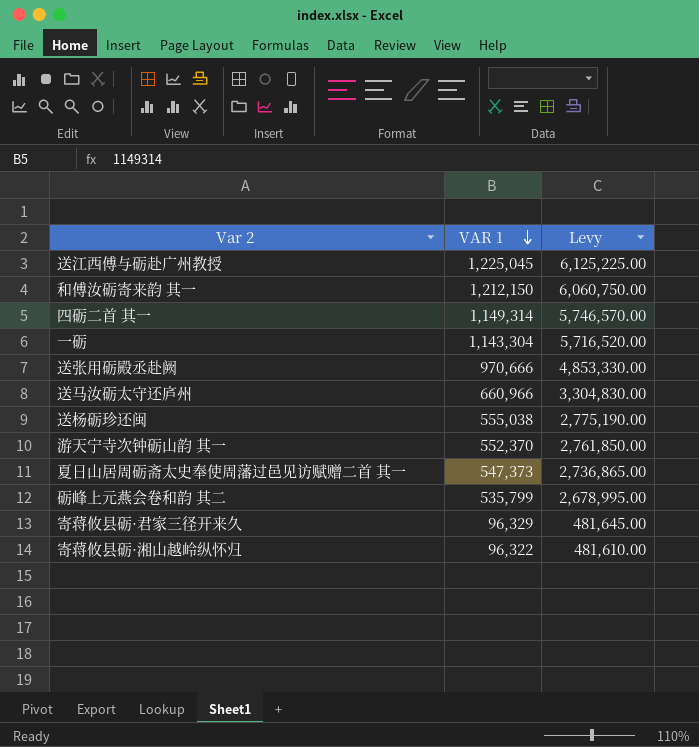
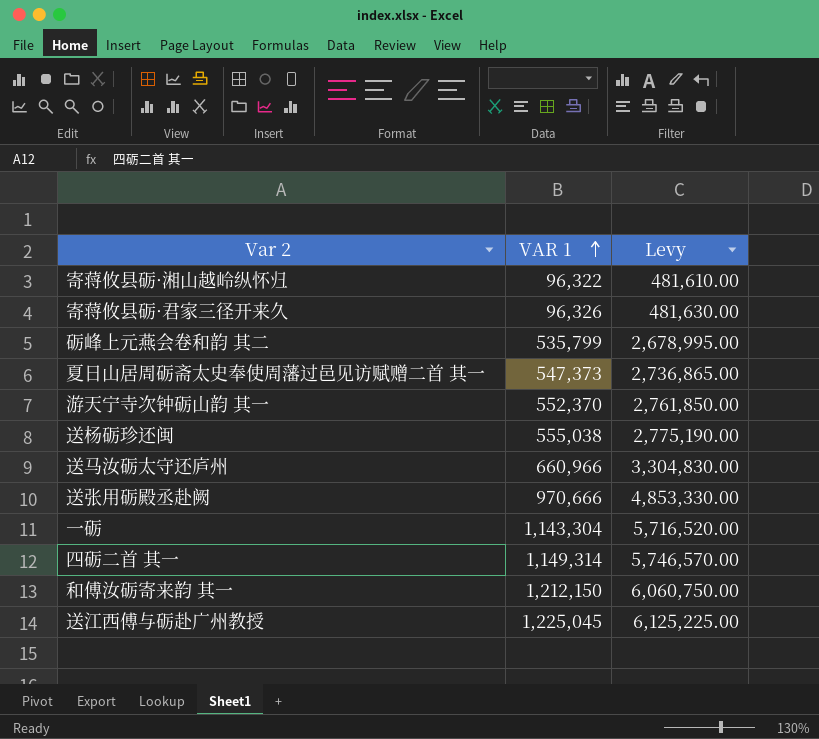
row order: VAR 1 descending -> VAR 1 ascending
寄蒋攸县砺·君家三径开来久 | VAR 1: 96,329 -> 96,326
寄蒋攸县砺·君家三径开来久 | Levy: 481,645.00 -> 481,630.00

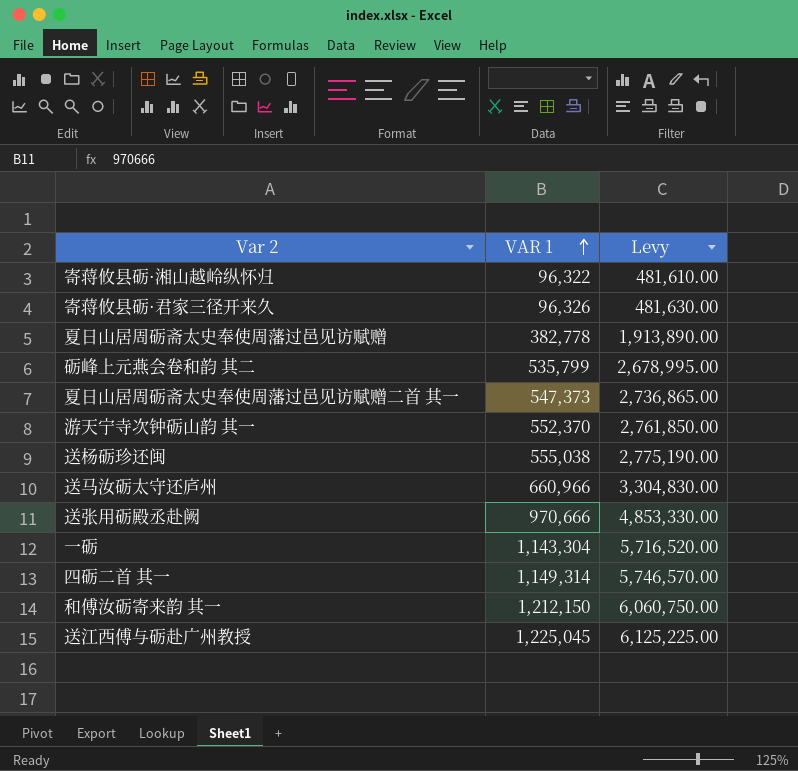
row 夏日山居周砺斋太史奉使周藩过邑见访赋赠: none -> 382,778 | 1,913,890.00

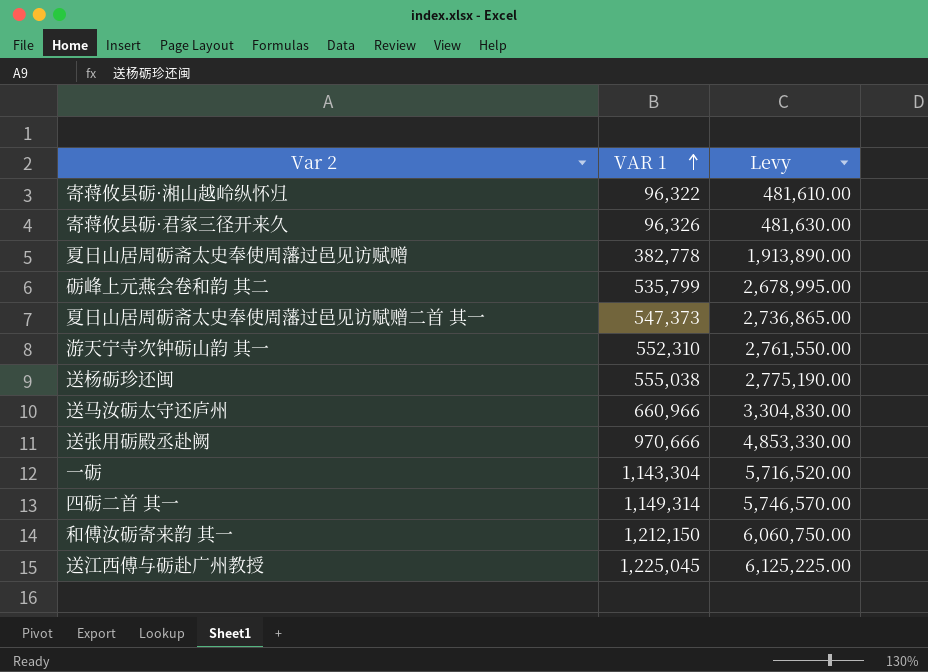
游天宁寺次钟砺山韵 其一 | VAR 1: 552,370 -> 552,310
游天宁寺次钟砺山韵 其一 | Levy: 2,761,850.00 -> 2,761,550.00

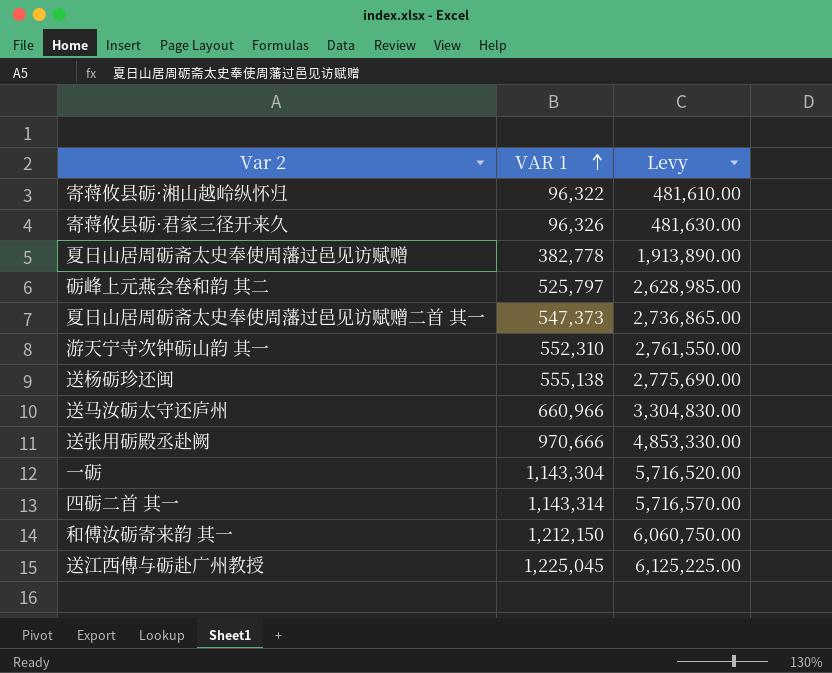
砺峰上元燕会卷和韵 其二 | VAR 1: 535,799 -> 525,797
砺峰上元燕会卷和韵 其二 | Levy: 2,678,995.00 -> 2,628,985.00
送杨砺珍还闽 | VAR 1: 555,038 -> 555,138
送杨砺珍还闽 | Levy: 2,775,190.00 -> 2,775,690.00
四砺二首 其一 | VAR 1: 1,149,314 -> 1,143,314
四砺二首 其一 | Levy: 5,746,570.00 -> 5,716,570.00

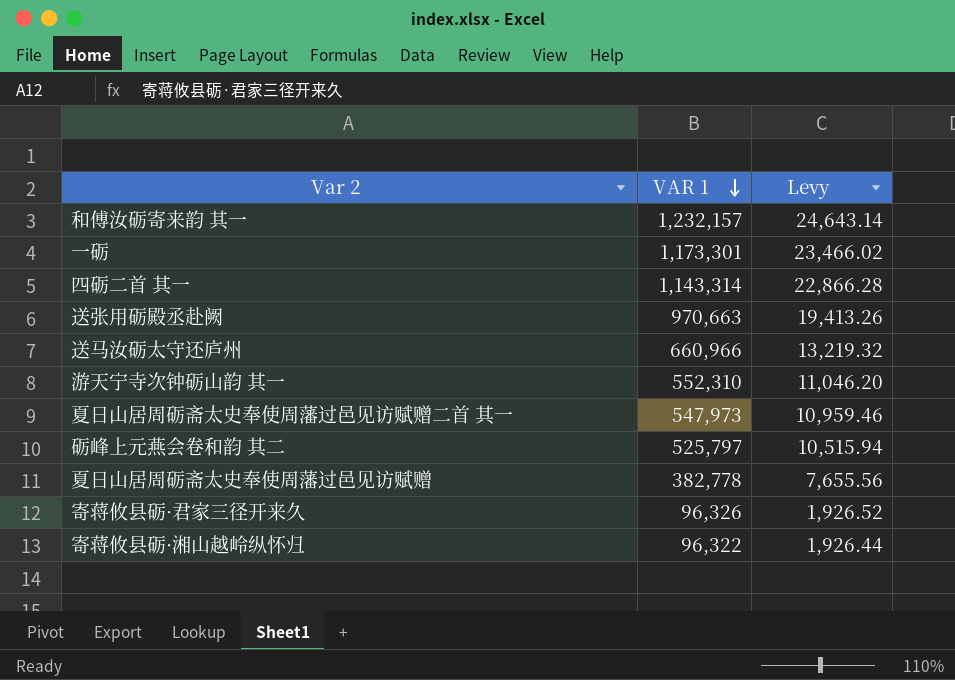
row order: VAR 1 ascending -> VAR 1 descending
column Levy | formula: [VAR 1] * 5 -> [VAR 1] * 0.02
row 送杨砺珍还闽: 555,138 | 2,775,690.00 -> none
row 送江西傅与砺赴广州教授: 1,225,045 | 6,125,225.00 -> none
和傅汝砺寄来韵 其一 | VAR 1: 1,212,150 -> 1,232,157
一砺 | VAR 1: 1,143,304 -> 1,173,301
送张用砺殿丞赴阙 | VAR 1: 970,666 -> 970,663
夏日山居周砺斋太史奉使周藩过邑见访赋赠二首 其一 | VAR 1: 547,373 -> 547,973

